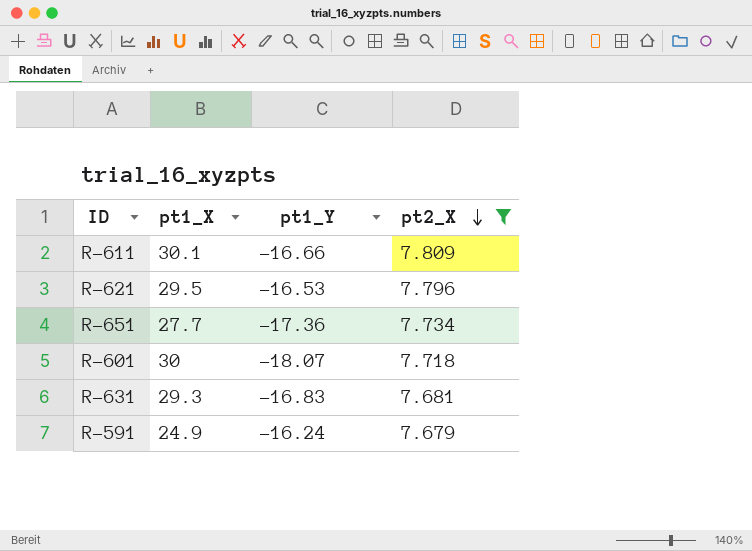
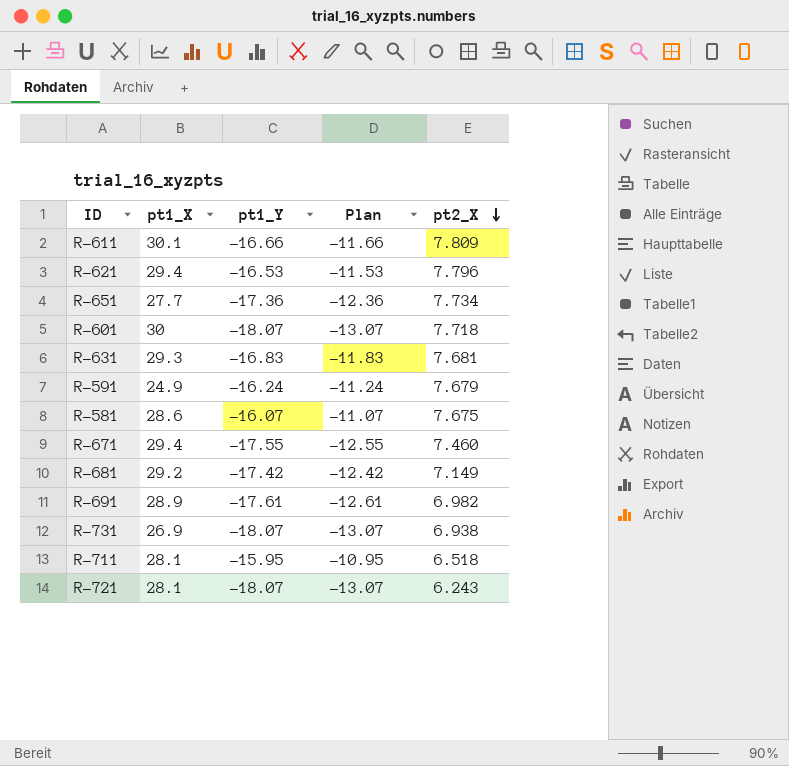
filter: pt2_X >= 7.679 -> none
column Plan | formula: none -> [pt1_Y] + 5
R-621 | pt1_X: 29.5 -> 29.4

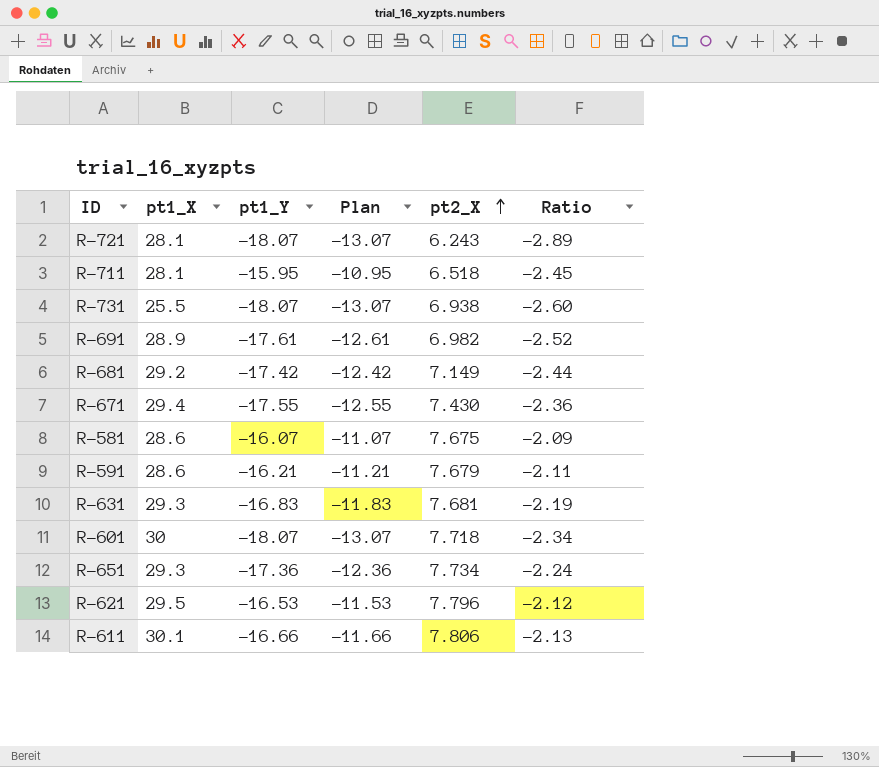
row order: pt2_X descending -> pt2_X ascending
column Ratio | formula: none -> [pt1_Y] / [pt2_X]
R-731 | pt1_X: 26.9 -> 25.5
R-671 | pt2_X: 7.460 -> 7.430
R-591 | pt1_X: 24.9 -> 28.6
R-591 | pt1_Y: -16.24 -> -16.21
R-591 | Plan: -11.24 -> -11.21
R-651 | pt1_X: 27.7 -> 29.3
R-621 | pt1_X: 29.4 -> 29.5
R-611 | pt2_X: 7.809 -> 7.806

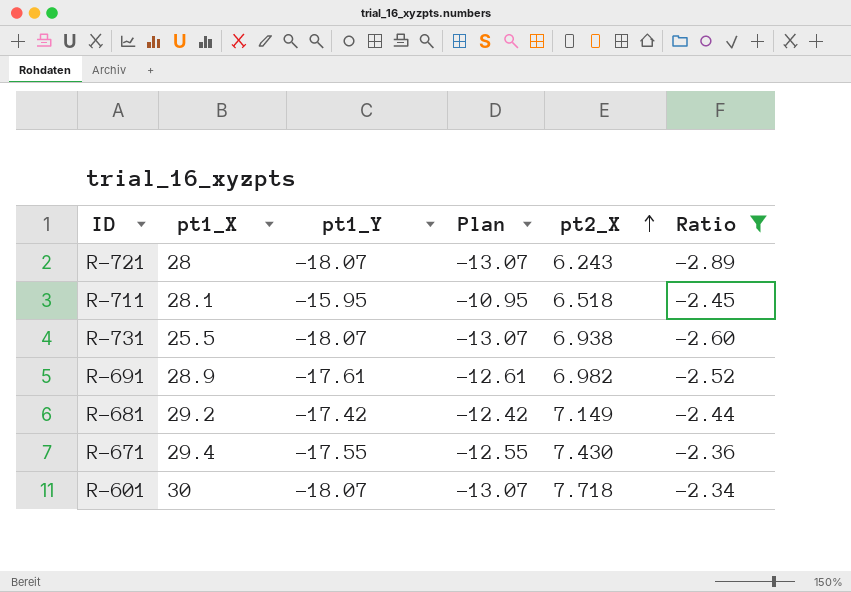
filter: none -> Ratio <= -2.34
R-721 | pt1_X: 28.1 -> 28

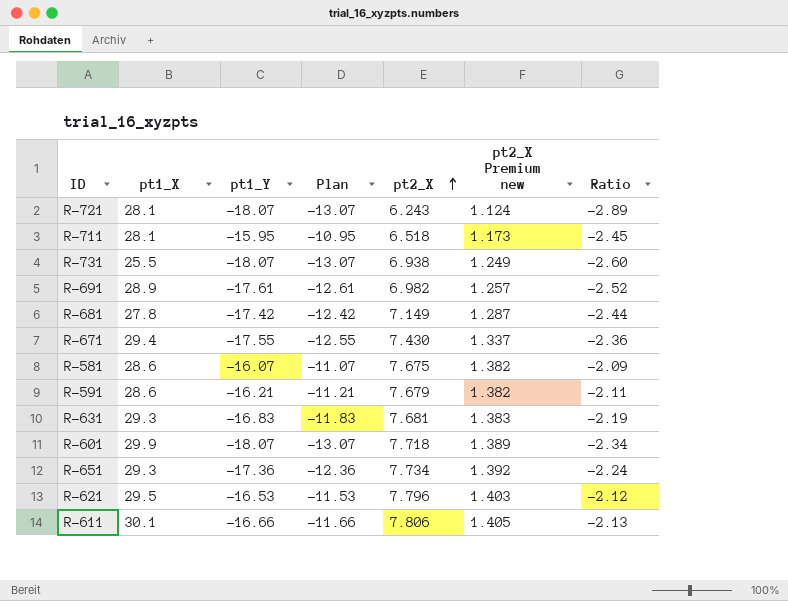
filter: Ratio <= -2.34 -> none
column pt2_X Premium new | formula: none -> [pt2_X] * 0.18
R-721 | pt1_X: 28 -> 28.1
R-681 | pt1_X: 29.2 -> 27.8
R-601 | pt1_X: 30 -> 29.9

